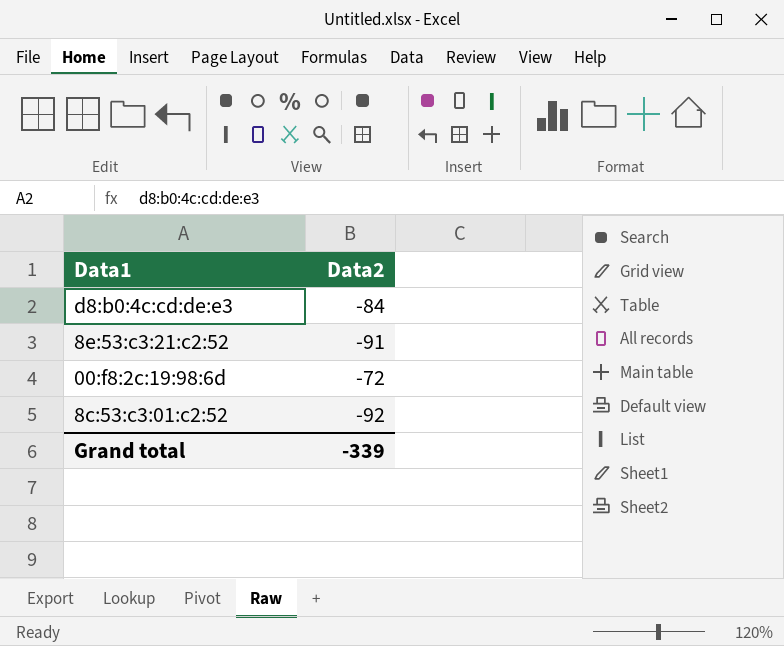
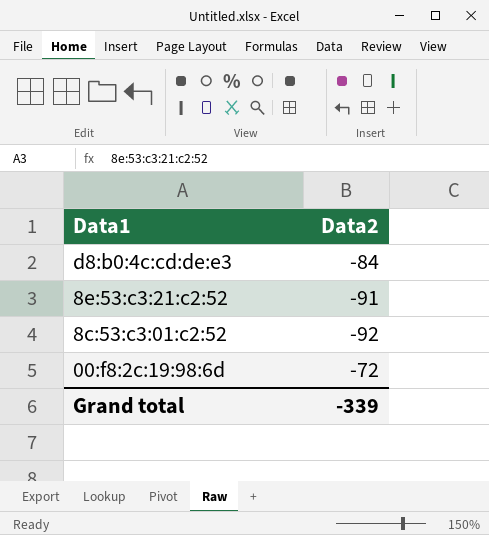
row order: none -> Data1 descending

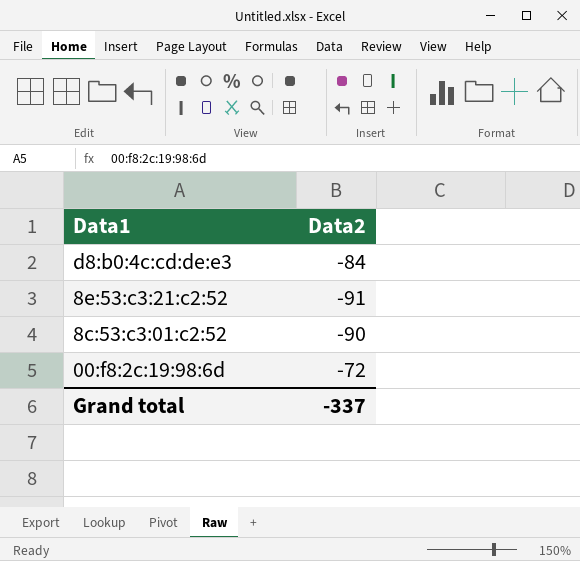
8c:53:c3:01:c2:52 | Data2: -92 -> -90
Grand total | Data2: -339 -> -337

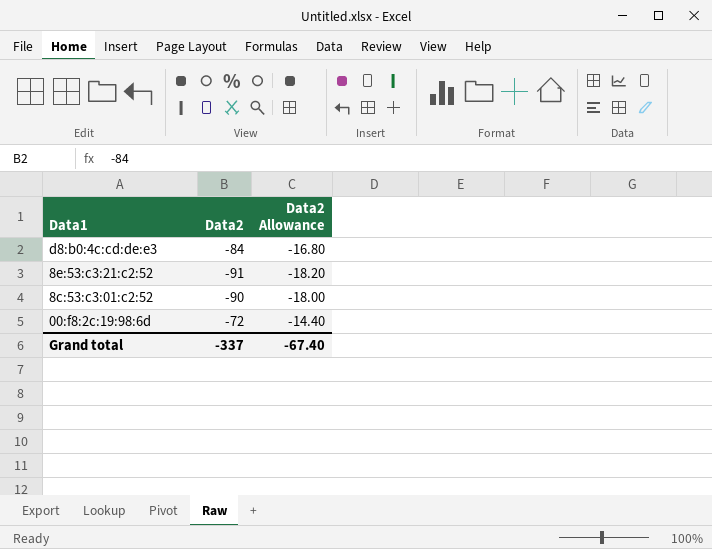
column Data2 Allowance | formula: none -> [Data2] * 0.2

